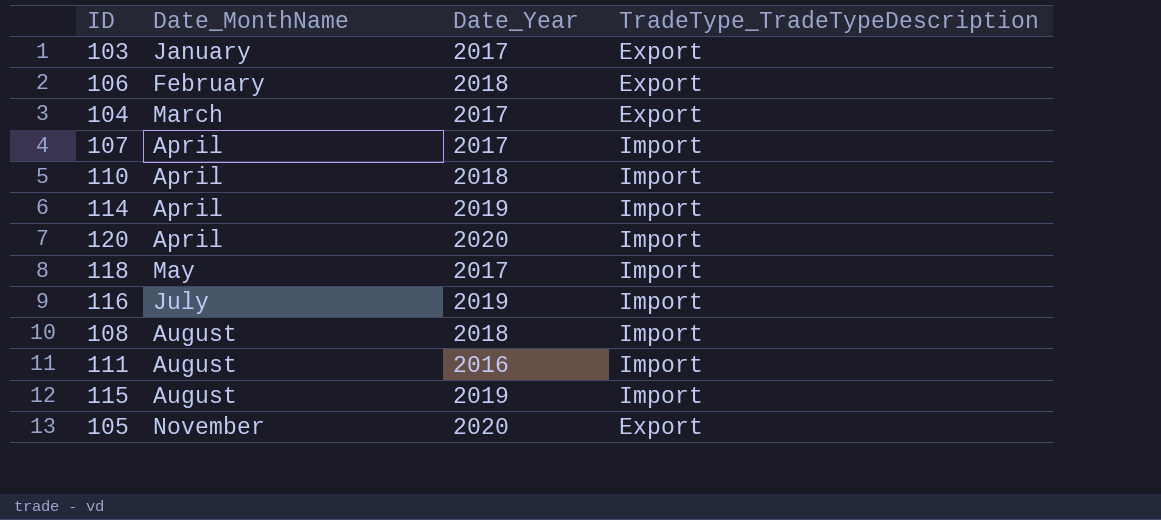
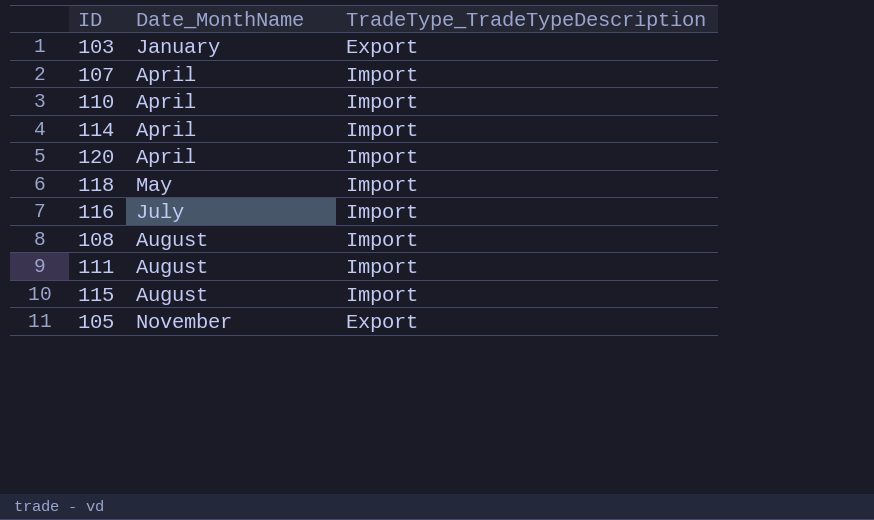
column Date_Year | position: 3 -> none
row 106: February | 2018 | Export -> none
row 104: March | 2017 | Export -> none

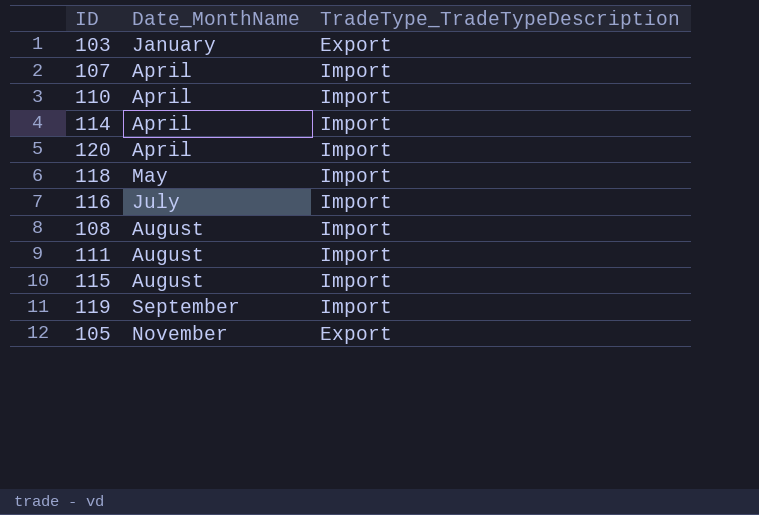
row 119: none -> September | Import

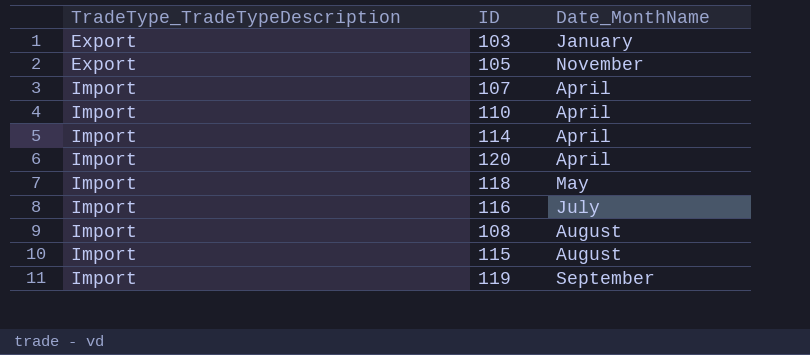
row order: Date_MonthName ascending -> TradeType_TradeTypeDescription ascending
column TradeType_TradeTypeDescription | position: 3 -> 1
row 111: August | Import -> none

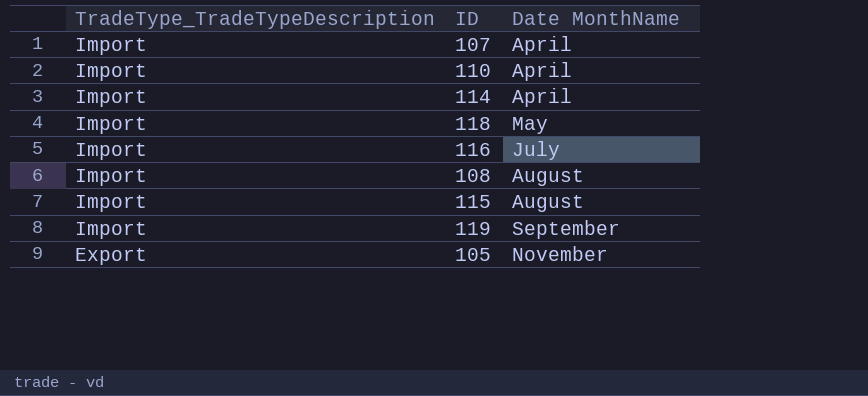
row order: TradeType_TradeTypeDescription ascending -> TradeType_TradeTypeDescription descending
column name: Date_MonthName -> Date MonthName
row 103: Export | January -> none
row 120: Import | April -> none

